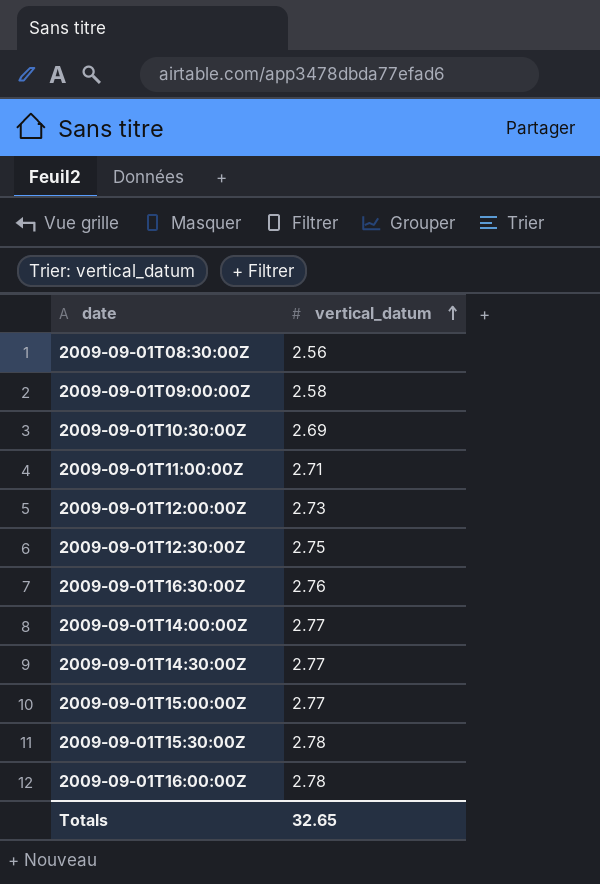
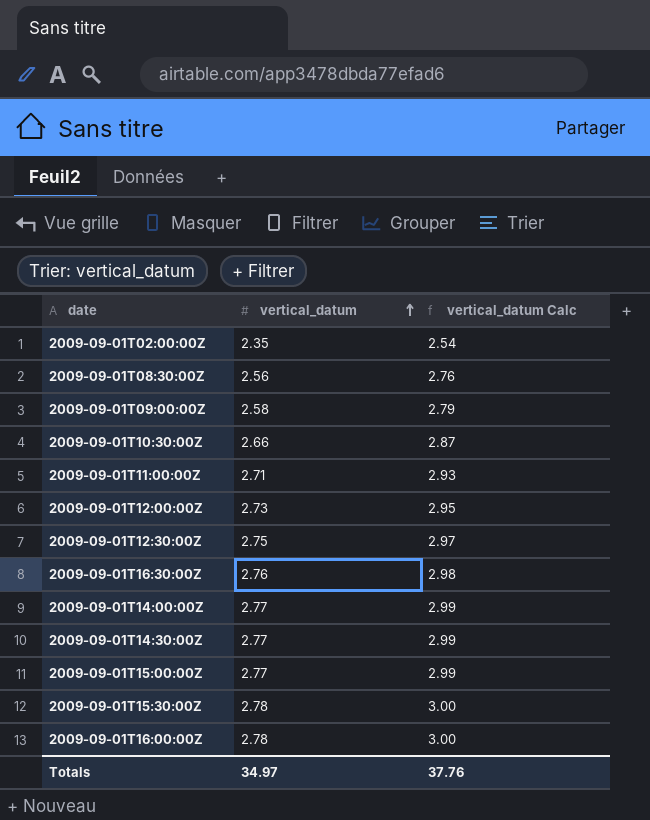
column vertical_datum Calc | formula: none -> [vertical_datum] * 1.08
row 2009-09-01T02:00:00Z: none -> 2.35 | 2.54
2009-09-01T10:30:00Z | vertical_datum: 2.69 -> 2.66
Totals | vertical_datum: 32.65 -> 34.97

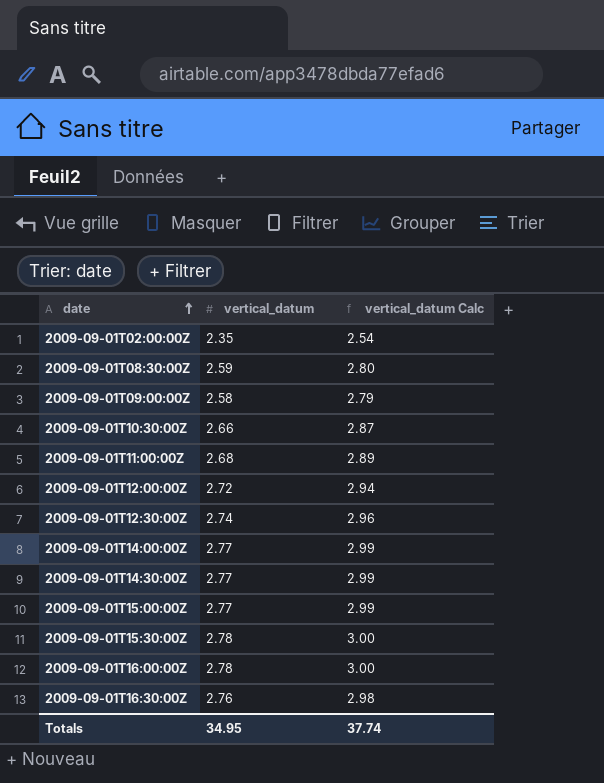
row order: vertical_datum ascending -> date ascending
2009-09-01T08:30:00Z | vertical_datum: 2.56 -> 2.59
2009-09-01T08:30:00Z | vertical_datum Calc: 2.76 -> 2.80
2009-09-01T11:00:00Z | vertical_datum: 2.71 -> 2.68
2009-09-01T11:00:00Z | vertical_datum Calc: 2.93 -> 2.89
2009-09-01T12:00:00Z | vertical_datum: 2.73 -> 2.72
2009-09-01T12:00:00Z | vertical_datum Calc: 2.95 -> 2.94
2009-09-01T12:30:00Z | vertical_datum: 2.75 -> 2.74
2009-09-01T12:30:00Z | vertical_datum Calc: 2.97 -> 2.96
Totals | vertical_datum: 34.97 -> 34.95
Totals | vertical_datum Calc: 37.76 -> 37.74

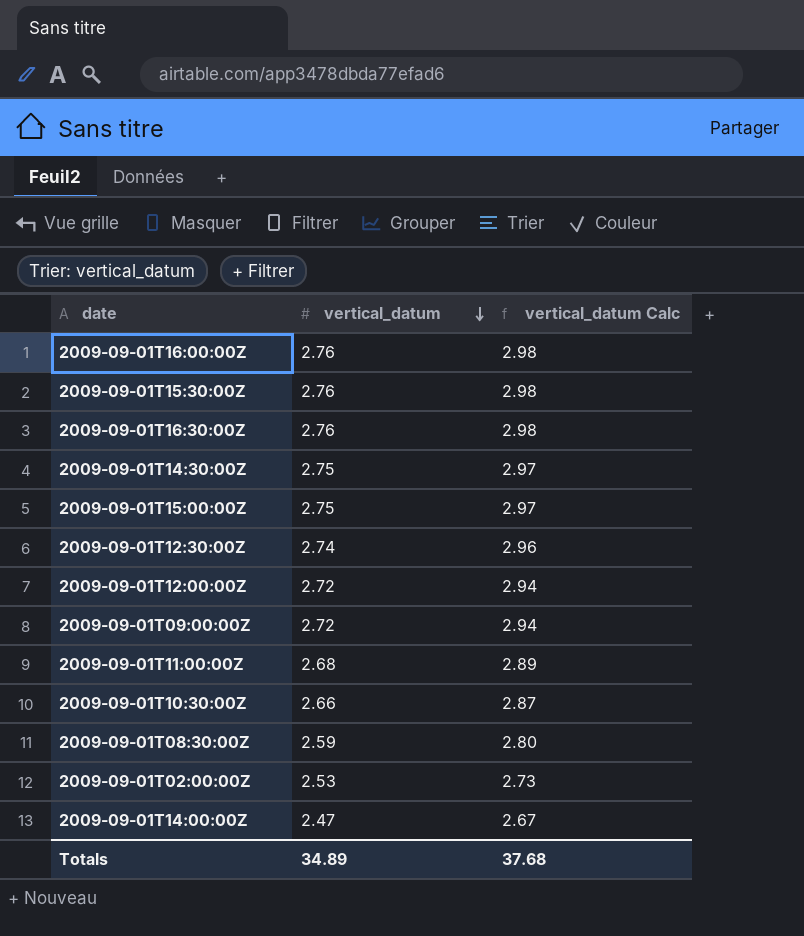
row order: date ascending -> vertical_datum descending
2009-09-01T16:00:00Z | vertical_datum: 2.78 -> 2.76
2009-09-01T16:00:00Z | vertical_datum Calc: 3.00 -> 2.98
2009-09-01T15:30:00Z | vertical_datum: 2.78 -> 2.76
2009-09-01T15:30:00Z | vertical_datum Calc: 3.00 -> 2.98
2009-09-01T14:30:00Z | vertical_datum: 2.77 -> 2.75
2009-09-01T14:30:00Z | vertical_datum Calc: 2.99 -> 2.97
2009-09-01T15:00:00Z | vertical_datum: 2.77 -> 2.75
2009-09-01T15:00:00Z | vertical_datum Calc: 2.99 -> 2.97
2009-09-01T09:00:00Z | vertical_datum: 2.58 -> 2.72
2009-09-01T09:00:00Z | vertical_datum Calc: 2.79 -> 2.94
2009-09-01T02:00:00Z | vertical_datum: 2.35 -> 2.53
2009-09-01T02:00:00Z | vertical_datum Calc: 2.54 -> 2.73
2009-09-01T14:00:00Z | vertical_datum: 2.77 -> 2.47
2009-09-01T14:00:00Z | vertical_datum Calc: 2.99 -> 2.67
Totals | vertical_datum: 34.95 -> 34.89
Totals | vertical_datum Calc: 37.74 -> 37.68

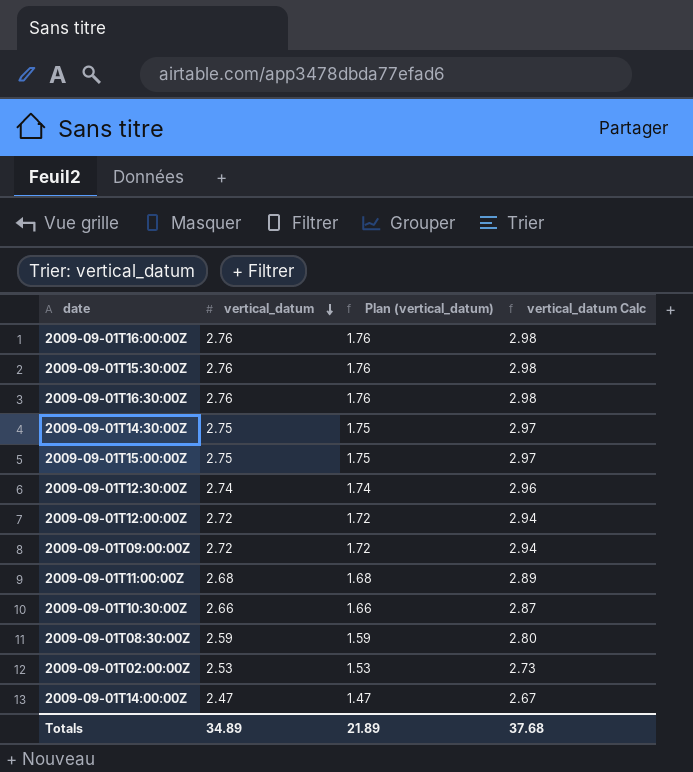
column Plan (vertical_datum) | formula: none -> [vertical_datum] - 1

